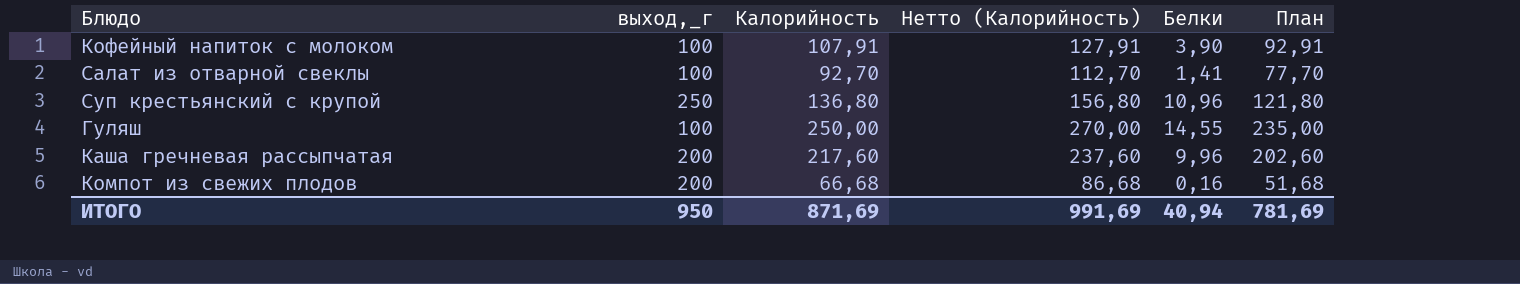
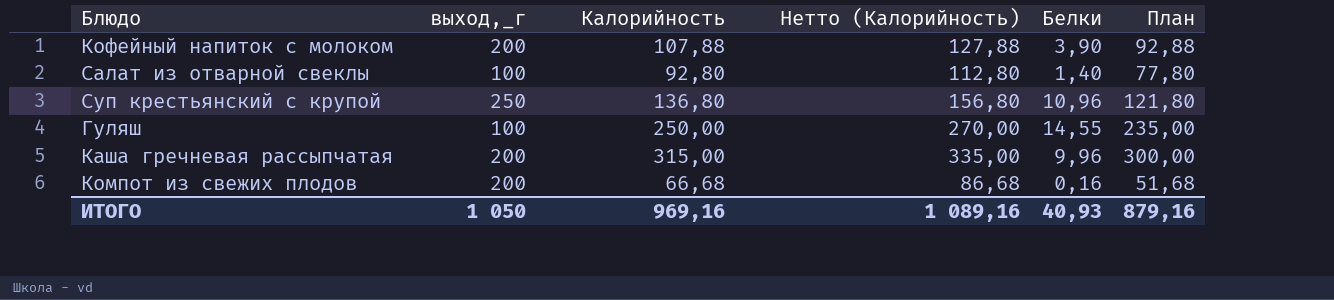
Кофейный напиток с молоком | выход,_г: 100 -> 200
Кофейный напиток с молоком | Калорийность: 107,91 -> 107,88
Кофейный напиток с молоком | Нетто (Калорийность): 127,91 -> 127,88
Кофейный напиток с молоком | План: 92,91 -> 92,88
Салат из отварной свеклы | Калорийность: 92,70 -> 92,80
Салат из отварной свеклы | Нетто (Калорийность): 112,70 -> 112,80
Салат из отварной свеклы | Белки: 1,41 -> 1,40
Салат из отварной свеклы | План: 77,70 -> 77,80
Каша гречневая рассыпчатая | Калорийность: 217,60 -> 315,00
Каша гречневая рассыпчатая | Нетто (Калорийность): 237,60 -> 335,00
Каша гречневая рассыпчатая | План: 202,60 -> 300,00
ИТОГО | выход,_г: 950 -> 1 050
ИТОГО | Калорийность: 871,69 -> 969,16
ИТОГО | Нетто (Калорийность): 991,69 -> 1 089,16
ИТОГО | Белки: 40,94 -> 40,93
ИТОГО | План: 781,69 -> 879,16

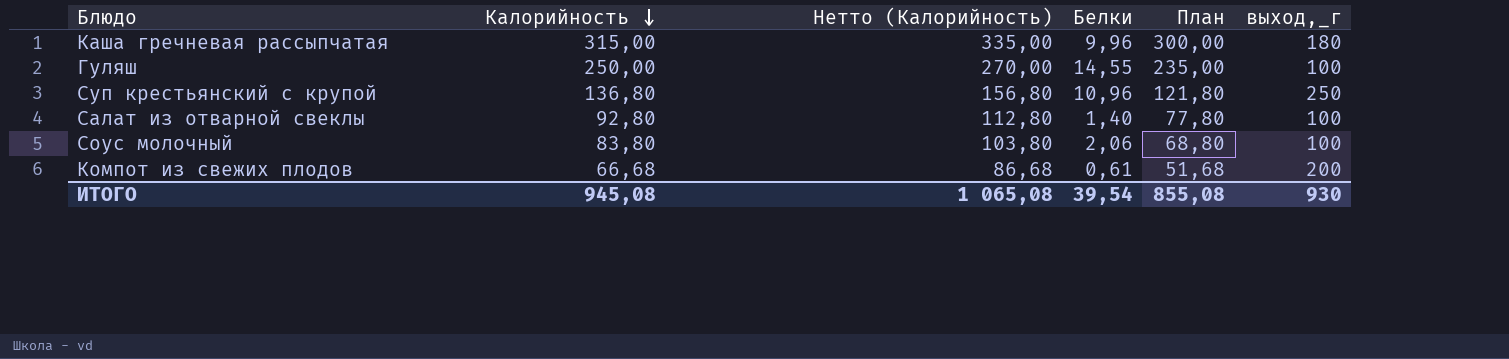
row order: none -> Калорийность descending
column выход,_г | position: 2 -> 6
row Кофейный напиток с молоком: 200 | 107,88 | 127,88 | 3,90 | 92,88 -> none
Каша гречневая рассыпчатая | выход,_г: 200 -> 180
row Соус молочный: none -> 83,80 | 103,80 | 2,06 | 68,80 | 100
Компот из свежих плодов | Белки: 0,16 -> 0,61
ИТОГО | Калорийность: 969,16 -> 945,08
ИТОГО | Нетто (Калорийность): 1 089,16 -> 1 065,08
ИТОГО | Белки: 40,93 -> 39,54
ИТОГО | План: 879,16 -> 855,08
ИТОГО | выход,_г: 1 050 -> 930

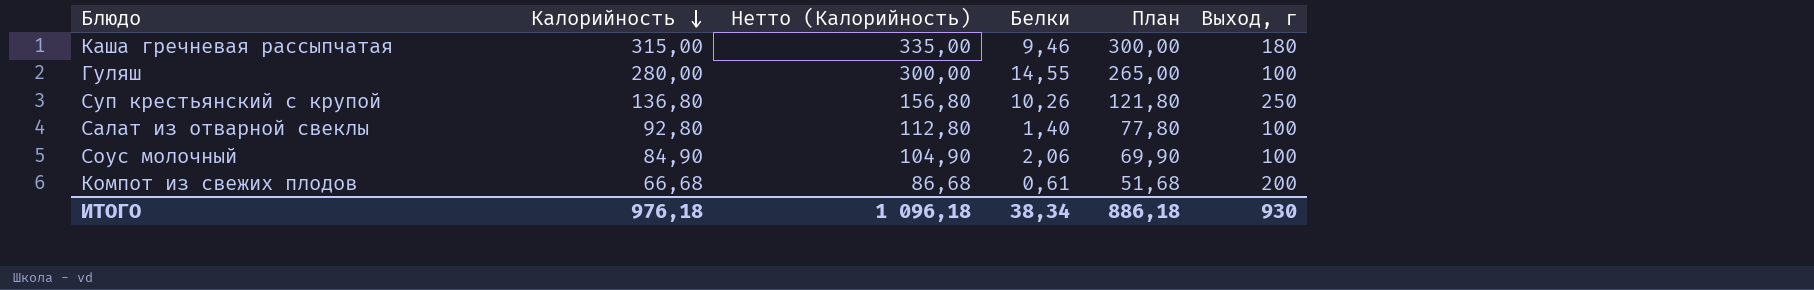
column name: выход,_г -> Выход, г
Каша гречневая рассыпчатая | Белки: 9,96 -> 9,46
Гуляш | Калорийность: 250,00 -> 280,00
Гуляш | Нетто (Калорийность): 270,00 -> 300,00
Гуляш | План: 235,00 -> 265,00
Суп крестьянский с крупой | Белки: 10,96 -> 10,26
Соус молочный | Калорийность: 83,80 -> 84,90
Соус молочный | Нетто (Калорийность): 103,80 -> 104,90
Соус молочный | План: 68,80 -> 69,90
ИТОГО | Калорийность: 945,08 -> 976,18
ИТОГО | Нетто (Калорийность): 1 065,08 -> 1 096,18
ИТОГО | Белки: 39,54 -> 38,34
ИТОГО | План: 855,08 -> 886,18

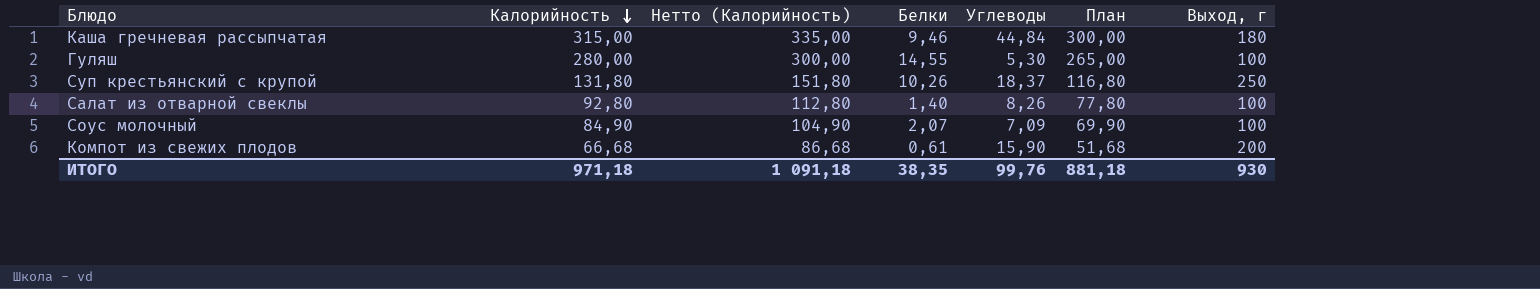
column Углеводы | position: none -> 5
Суп крестьянский с крупой | Калорийность: 136,80 -> 131,80
Суп крестьянский с крупой | Нетто (Калорийность): 156,80 -> 151,80
Суп крестьянский с крупой | План: 121,80 -> 116,80
Соус молочный | Белки: 2,06 -> 2,07
ИТОГО | Калорийность: 976,18 -> 971,18
ИТОГО | Нетто (Калорийность): 1 096,18 -> 1 091,18
ИТОГО | Белки: 38,34 -> 38,35
ИТОГО | План: 886,18 -> 881,18

